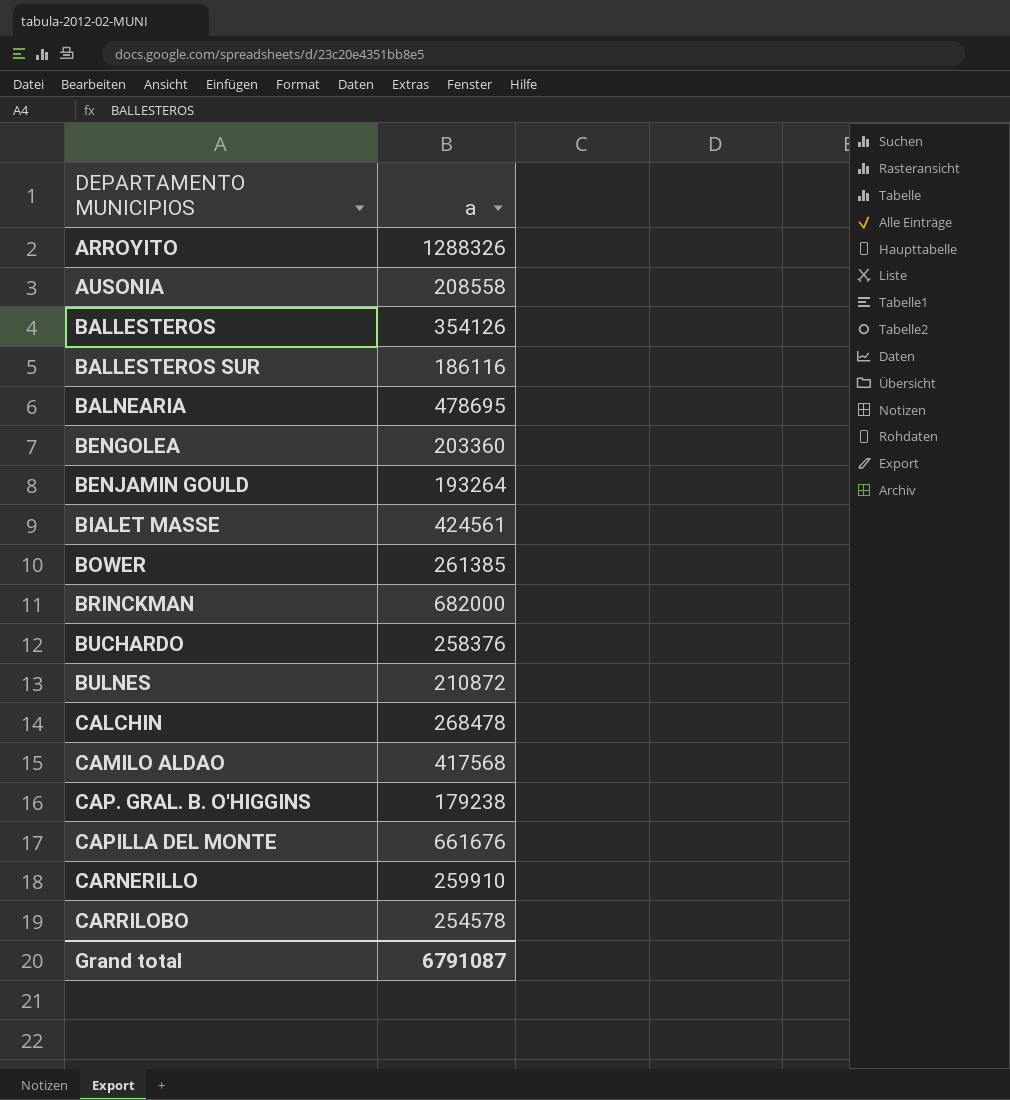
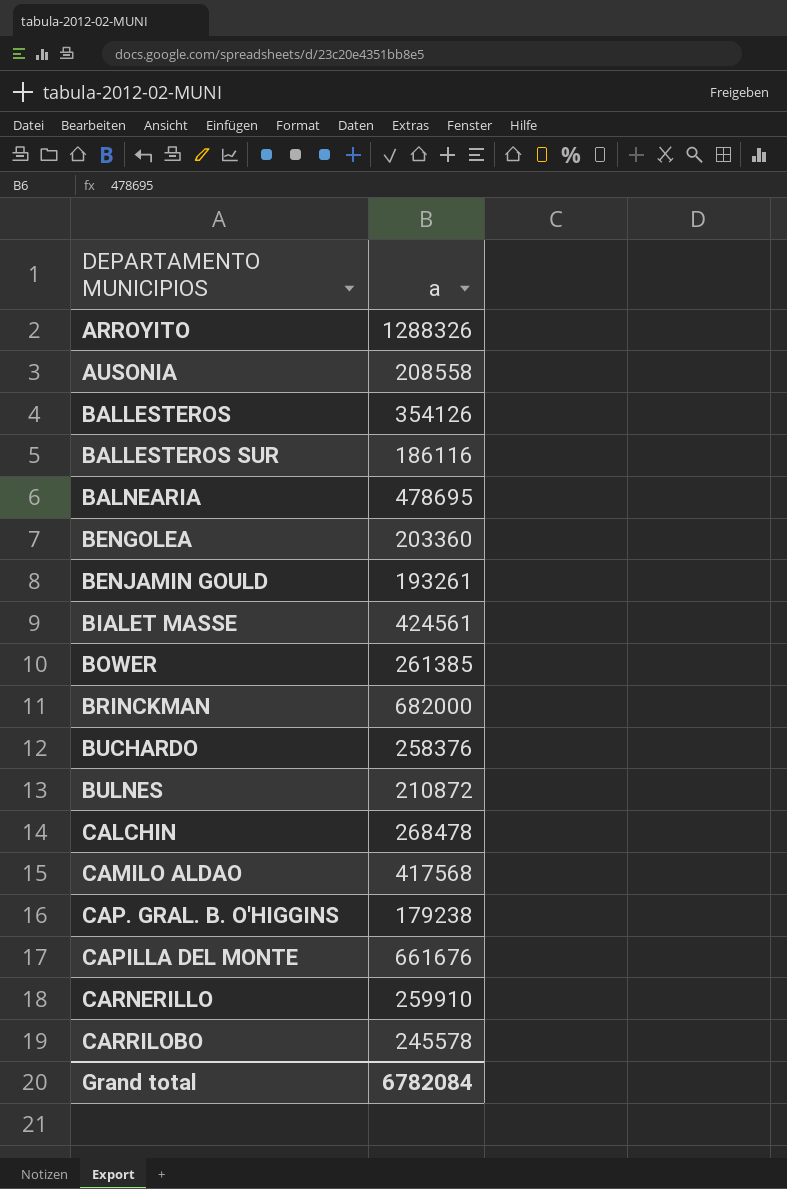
BENJAMIN GOULD | a: 193264 -> 193261
CARRILOBO | a: 254578 -> 245578
Grand total | a: 6791087 -> 6782084

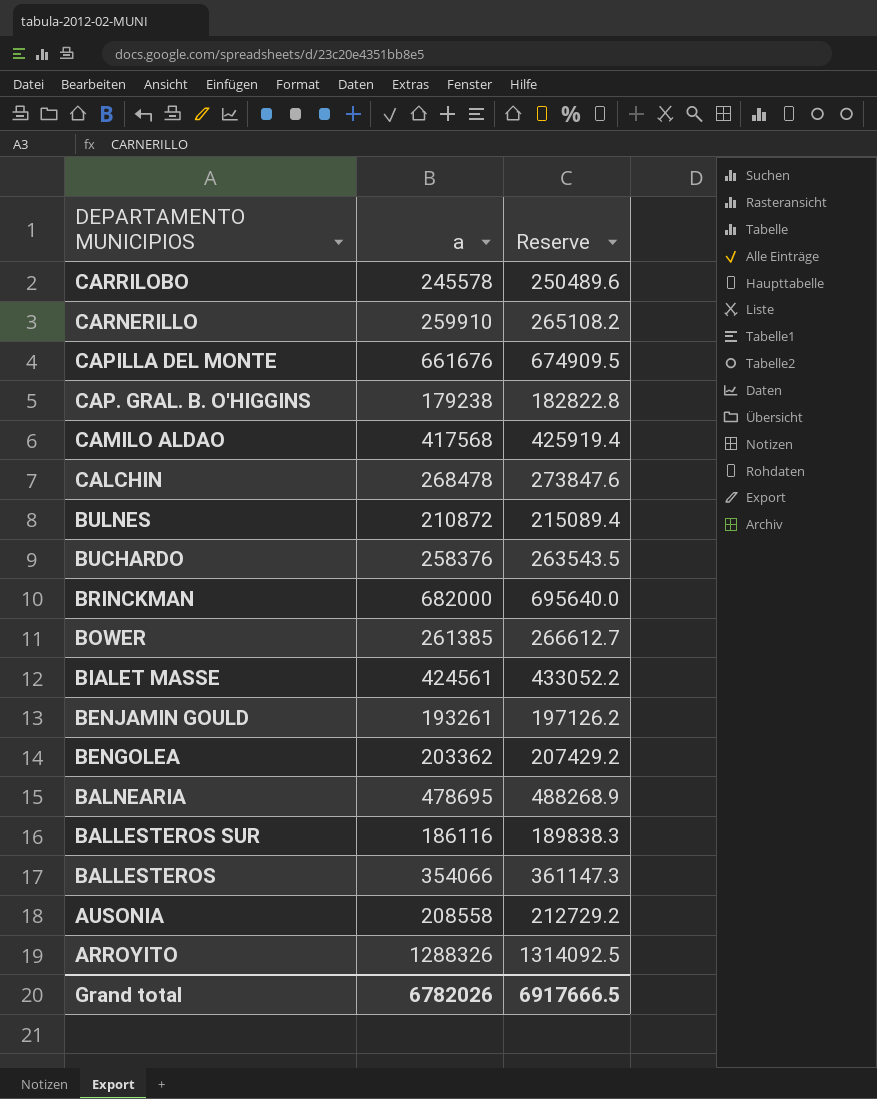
row order: DEPARTAMENTO MUNICIPIOS ascending -> DEPARTAMENTO MUNICIPIOS descending
column Reserve | formula: none -> [a] * 1.02
BENGOLEA | a: 203360 -> 203362
BALLESTEROS | a: 354126 -> 354066
Grand total | a: 6782084 -> 6782026

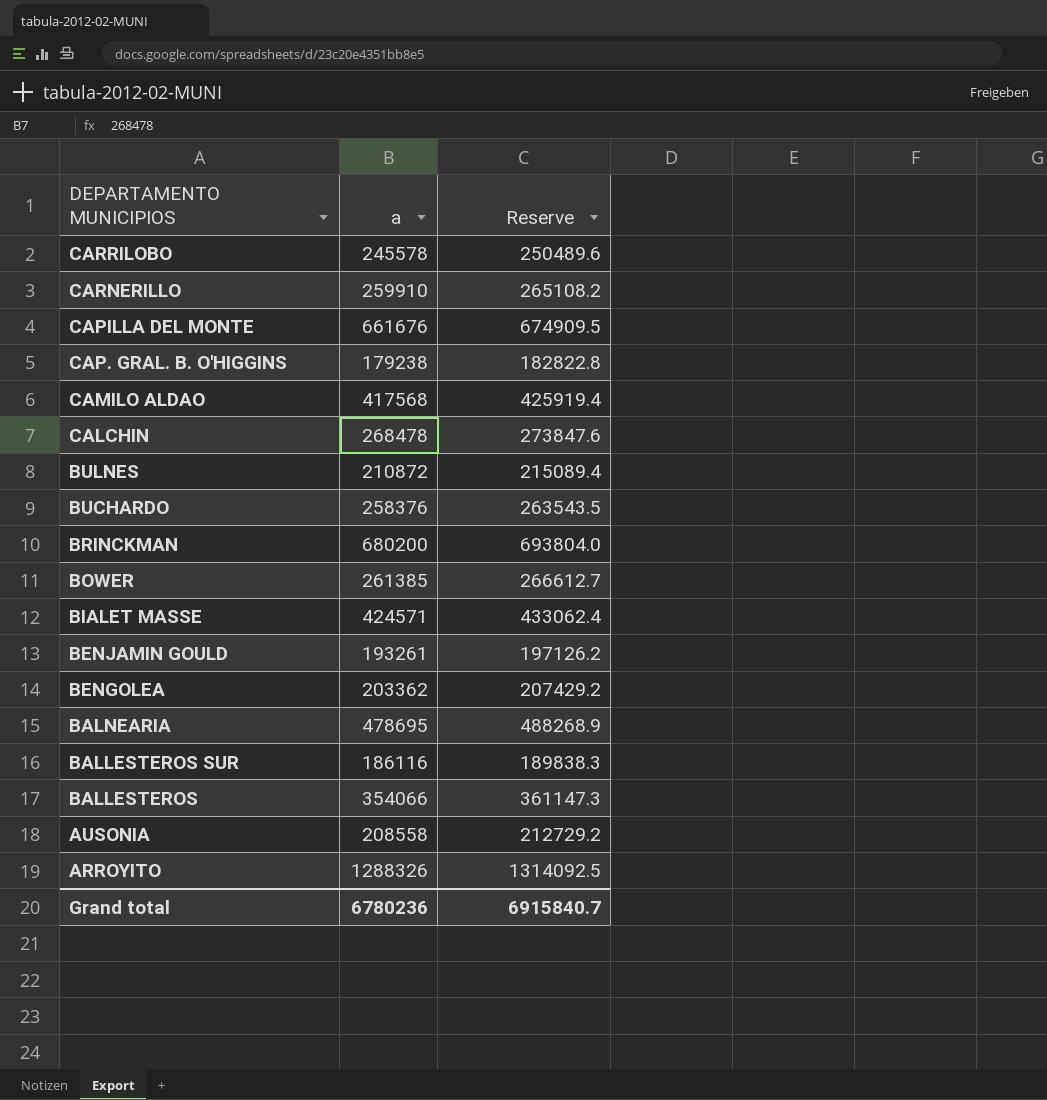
BRINCKMAN | a: 682000 -> 680200
BRINCKMAN | Reserve: 695640.0 -> 693804.0
BIALET MASSE | a: 424561 -> 424571
BIALET MASSE | Reserve: 433052.2 -> 433062.4
Grand total | a: 6782026 -> 6780236
Grand total | Reserve: 6917666.5 -> 6915840.7

